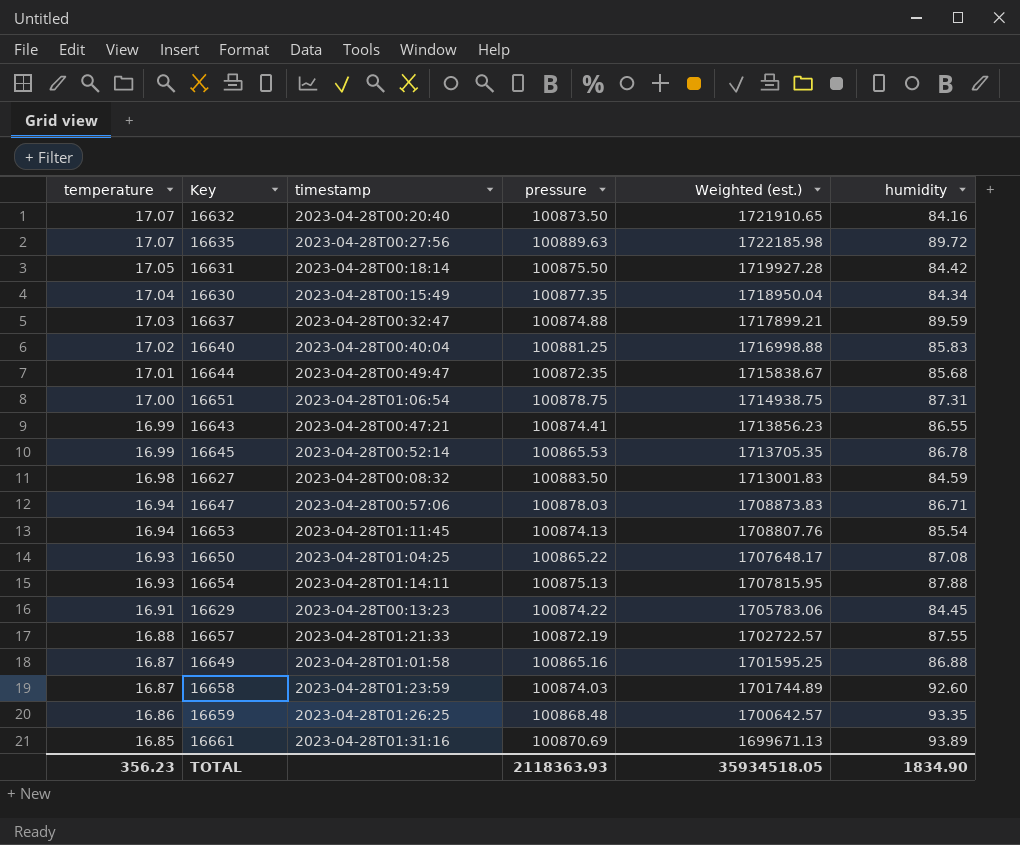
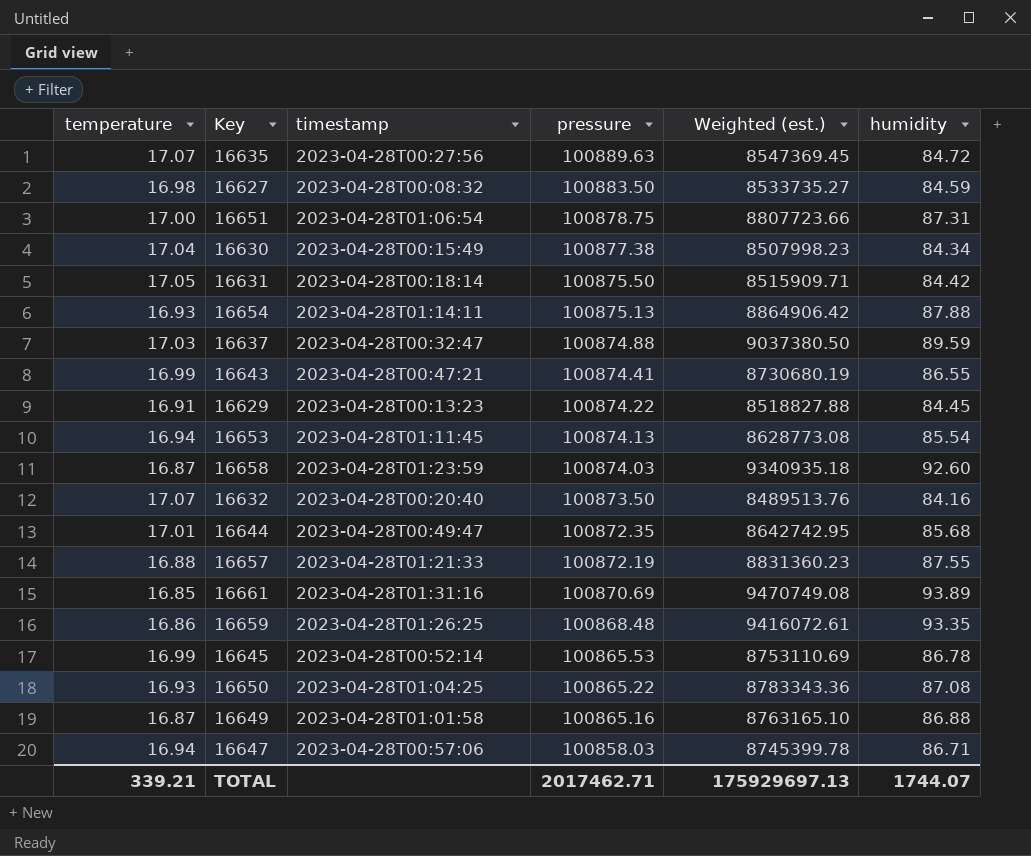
row order: temperature descending -> pressure descending
column Weighted (est.) | formula: [temperature] * [pressure] -> [pressure] * [humidity]
row 16640: 17.02 | 2023-04-28T00:40:04 | 100881.25 | 1716998.88 | 85.83 -> none
16635 | humidity: 89.72 -> 84.72
16630 | pressure: 100877.35 -> 100877.38
16647 | pressure: 100878.03 -> 100858.03
TOTAL | temperature: 356.23 -> 339.21
TOTAL | pressure: 2118363.93 -> 2017462.71
TOTAL | Weighted (est.): 35934518.05 -> 175929697.13
TOTAL | humidity: 1834.90 -> 1744.07

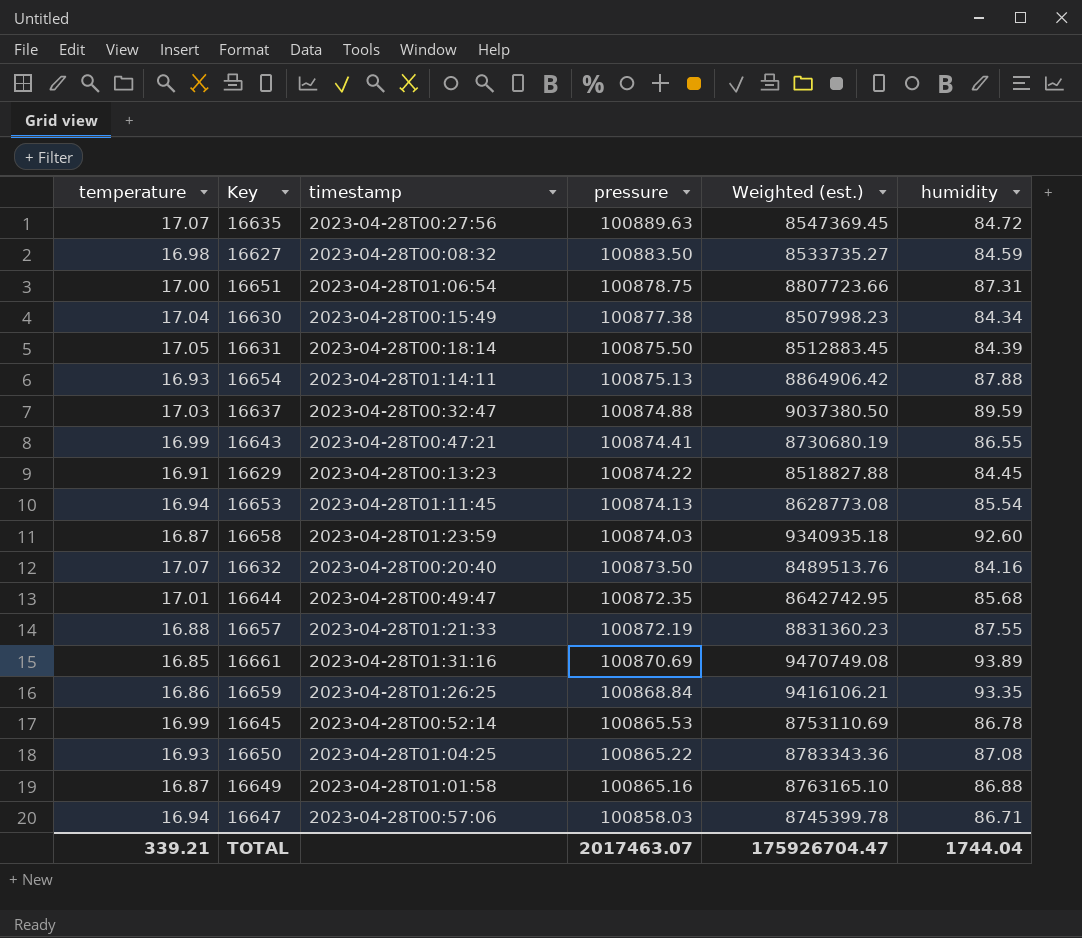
16631 | Weighted (est.): 8515909.71 -> 8512883.45
16631 | humidity: 84.42 -> 84.39
16659 | pressure: 100868.48 -> 100868.84
16659 | Weighted (est.): 9416072.61 -> 9416106.21
TOTAL | pressure: 2017462.71 -> 2017463.07
TOTAL | Weighted (est.): 175929697.13 -> 175926704.47
TOTAL | humidity: 1744.07 -> 1744.04

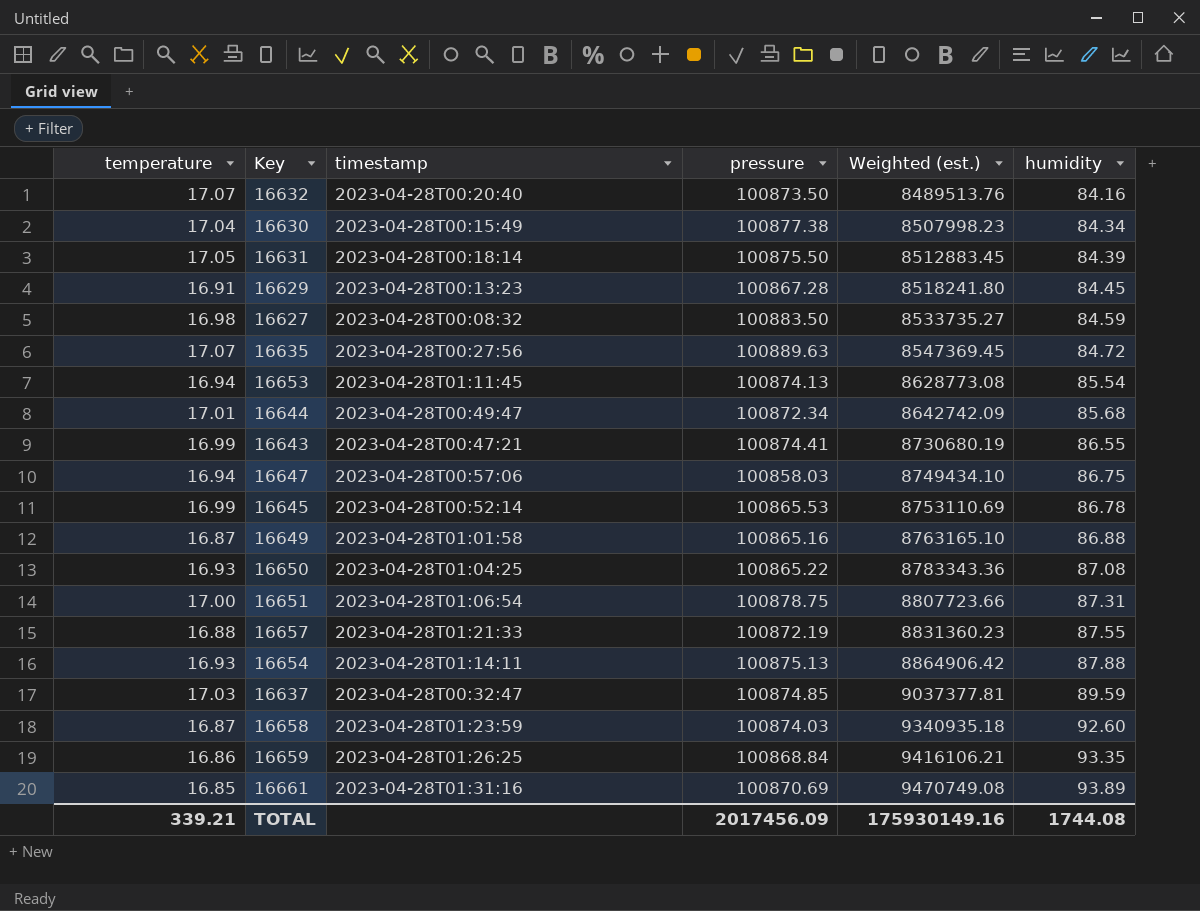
row order: pressure descending -> Weighted (est.) ascending
16629 | pressure: 100874.22 -> 100867.28
16629 | Weighted (est.): 8518827.88 -> 8518241.80
16644 | pressure: 100872.35 -> 100872.34
16644 | Weighted (est.): 8642742.95 -> 8642742.09
16647 | Weighted (est.): 8745399.78 -> 8749434.10
16647 | humidity: 86.71 -> 86.75
16637 | pressure: 100874.88 -> 100874.85
16637 | Weighted (est.): 9037380.50 -> 9037377.81
TOTAL | pressure: 2017463.07 -> 2017456.09
TOTAL | Weighted (est.): 175926704.47 -> 175930149.16
TOTAL | humidity: 1744.04 -> 1744.08

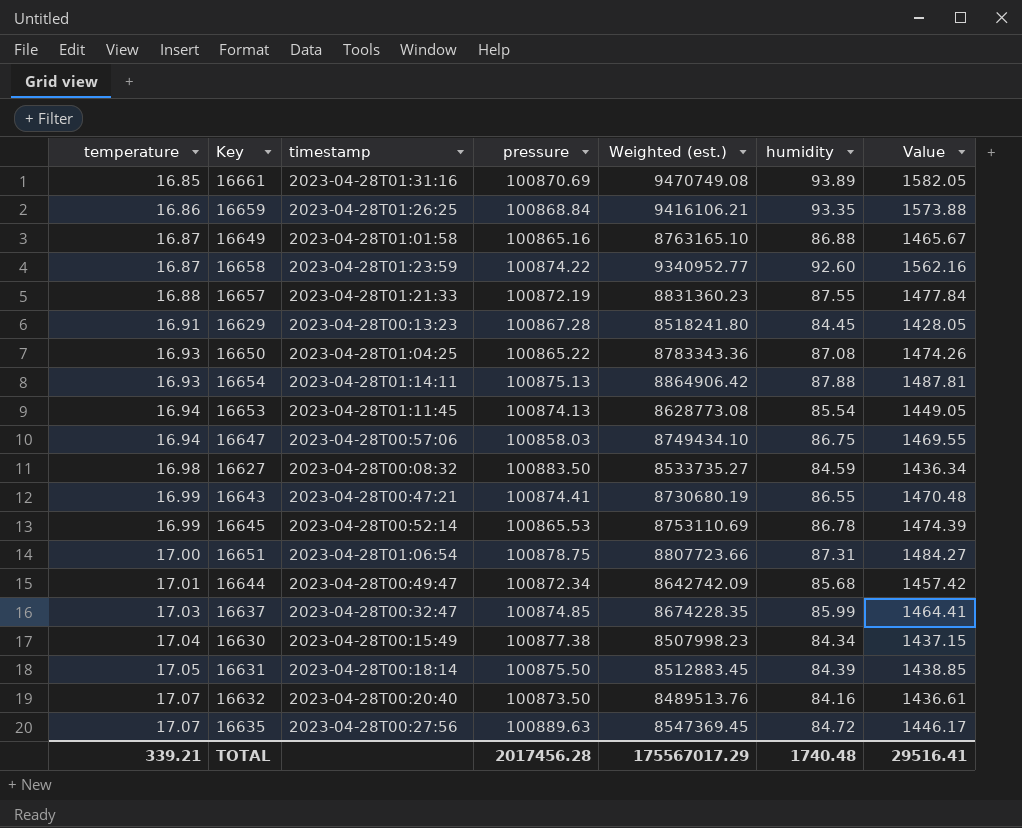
row order: Weighted (est.) ascending -> temperature ascending
column Value | formula: none -> [temperature] * [humidity]
16658 | pressure: 100874.03 -> 100874.22
16658 | Weighted (est.): 9340935.18 -> 9340952.77
16637 | Weighted (est.): 9037377.81 -> 8674228.35
16637 | humidity: 89.59 -> 85.99
TOTAL | pressure: 2017456.09 -> 2017456.28
TOTAL | Weighted (est.): 175930149.16 -> 175567017.29
TOTAL | humidity: 1744.08 -> 1740.48

